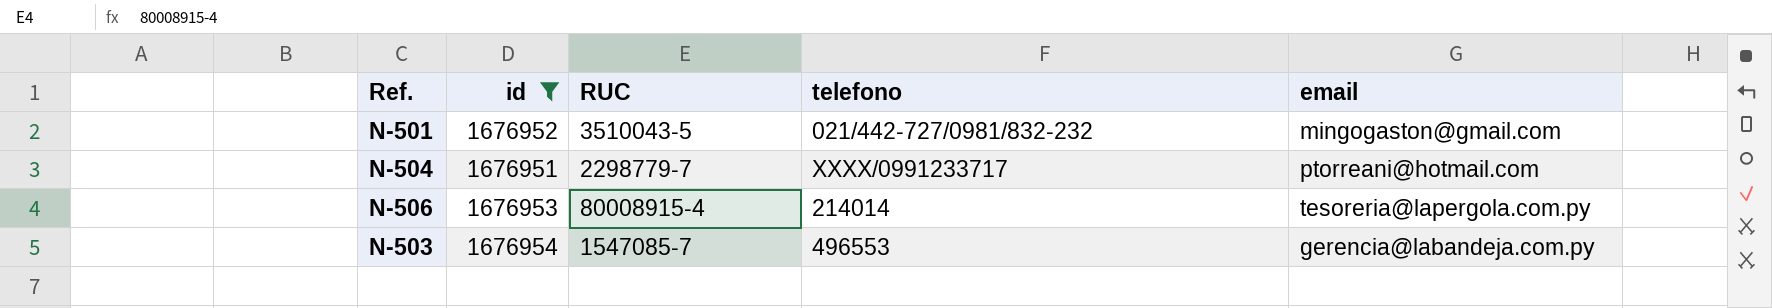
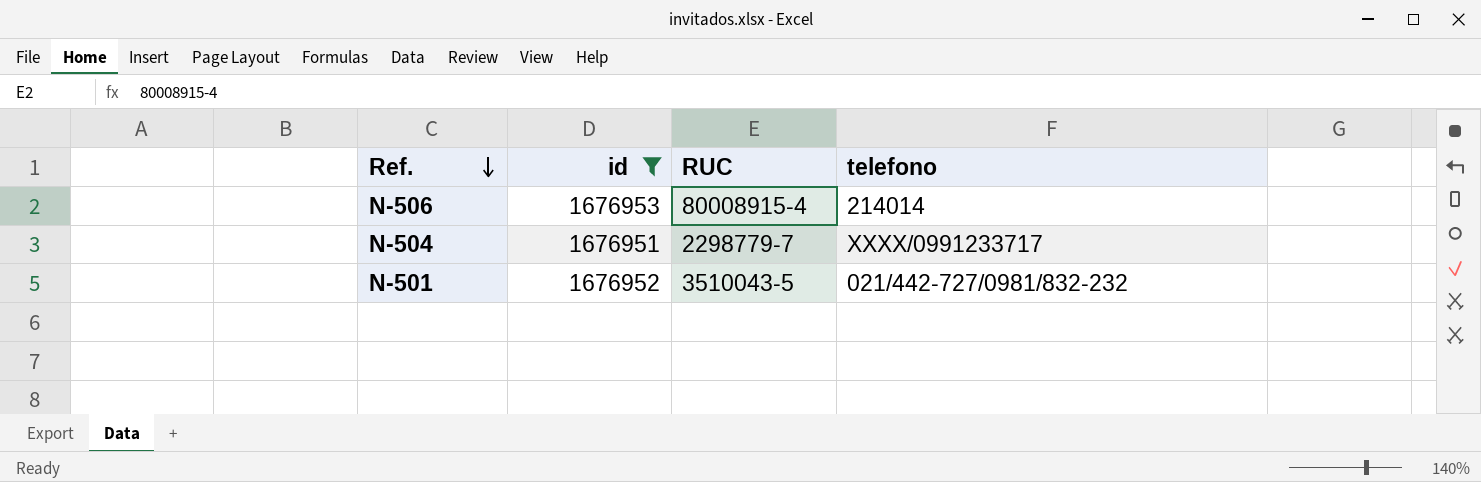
row order: none -> Ref. descending
column email | position: 5 -> none
row N-503: 1676954 | 1547085-7 | 496553 | gerencia@labandeja.com.py -> none

